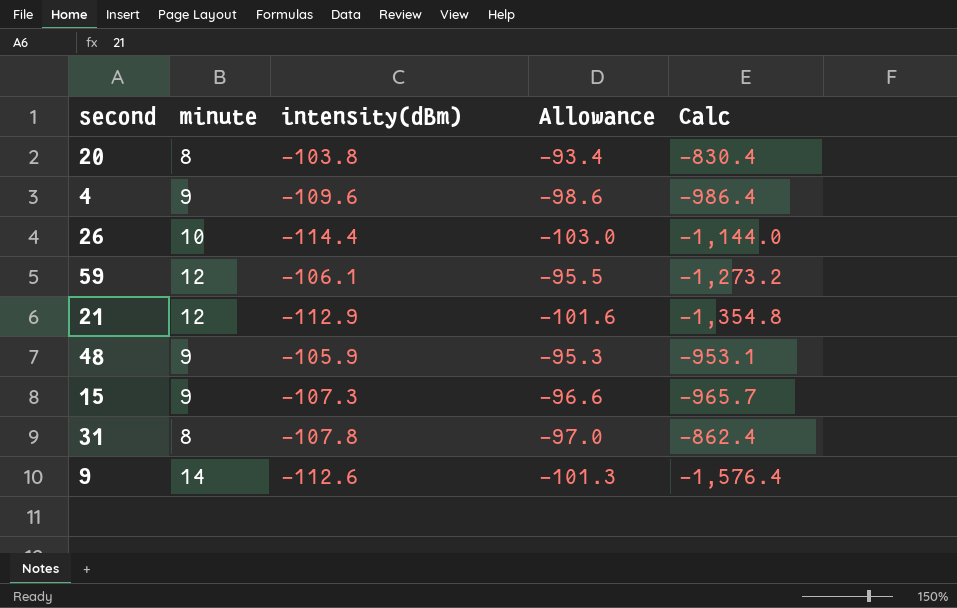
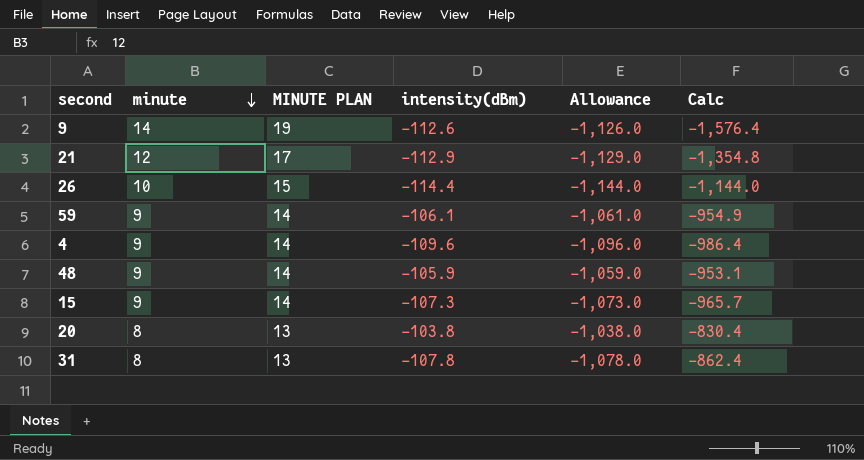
row order: none -> minute descending
column MINUTE PLAN | formula: none -> [minute] + 5
column Allowance | formula: [intensity(dBm)] * 0.9 -> [intensity(dBm)] * 10
59 | minute: 12 -> 9
59 | Calc: -1,273.2 -> -954.9

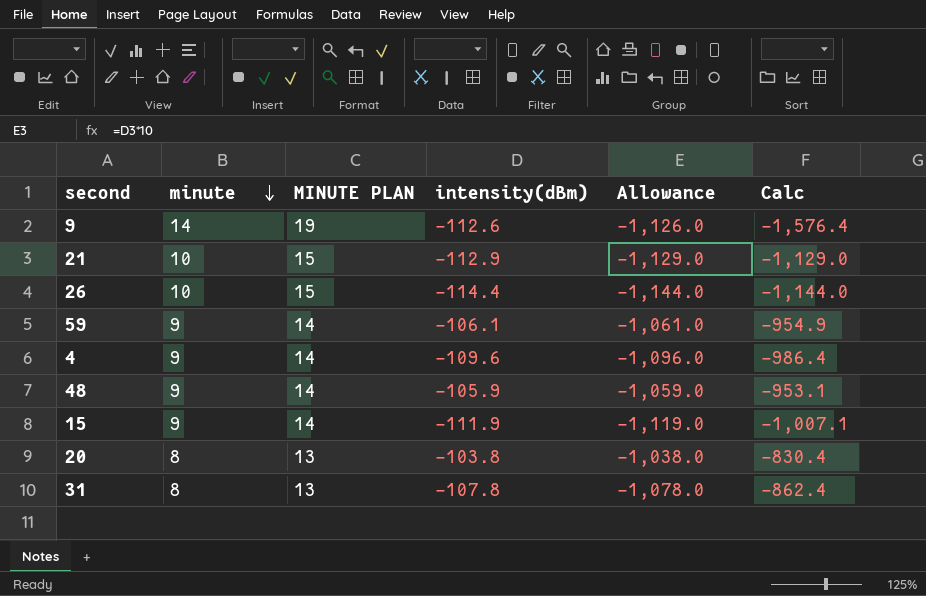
21 | minute: 12 -> 10
21 | MINUTE PLAN: 17 -> 15
21 | Calc: -1,354.8 -> -1,129.0
15 | intensity(dBm): -107.3 -> -111.9
15 | Allowance: -1,073.0 -> -1,119.0
15 | Calc: -965.7 -> -1,007.1

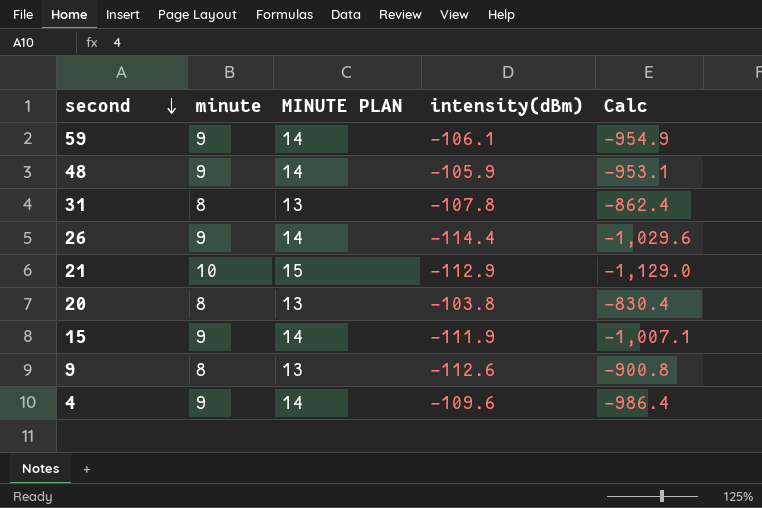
row order: minute descending -> second descending
column Allowance | formula: [intensity(dBm)] * 10 -> none
26 | minute: 10 -> 9
26 | MINUTE PLAN: 15 -> 14
26 | Calc: -1,144.0 -> -1,029.6
9 | minute: 14 -> 8
9 | MINUTE PLAN: 19 -> 13
9 | Calc: -1,576.4 -> -900.8

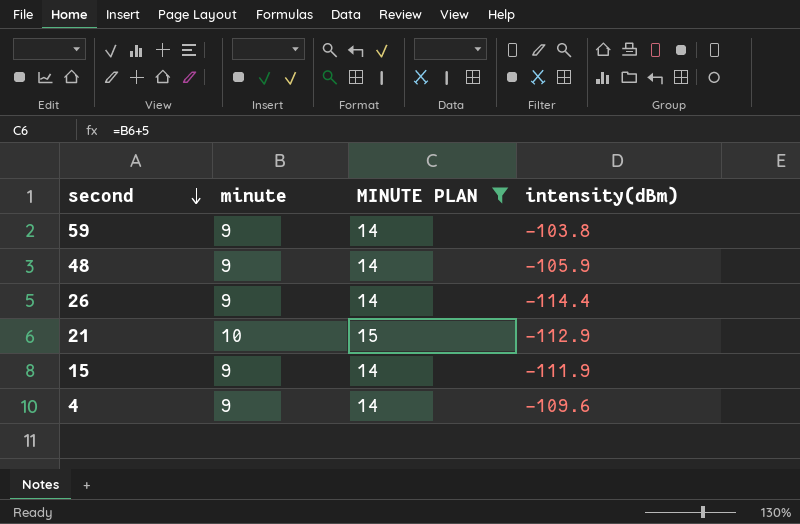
filter: none -> MINUTE PLAN != 13
column Calc | formula: [minute] * [intensity(dBm)] -> none
59 | intensity(dBm): -106.1 -> -103.8

